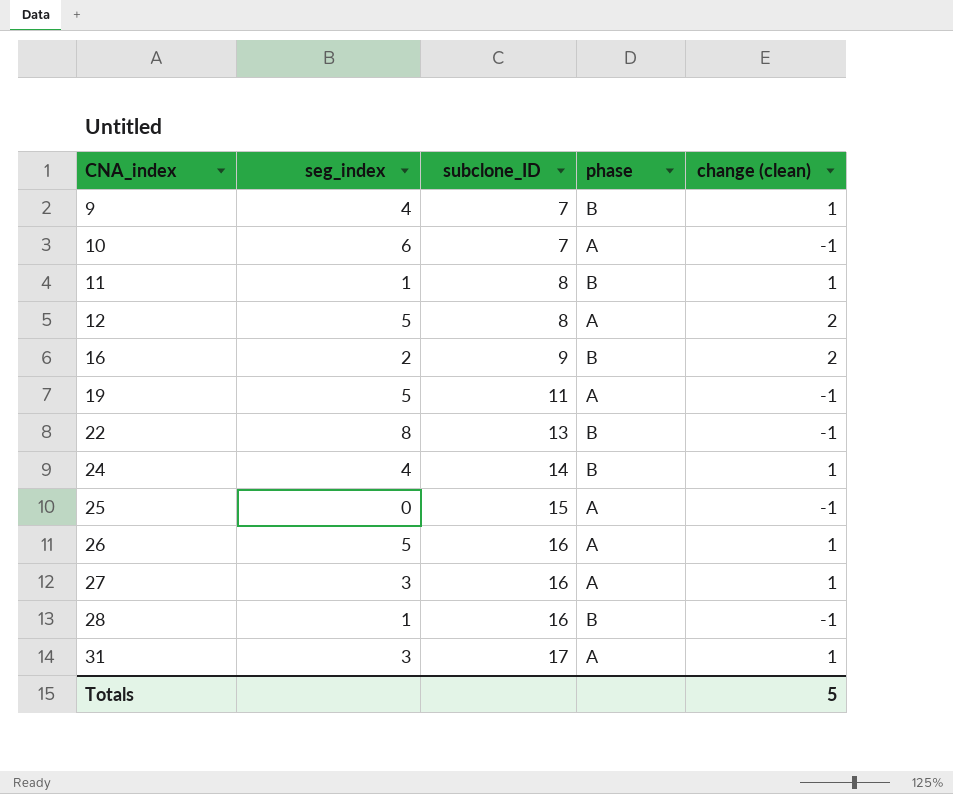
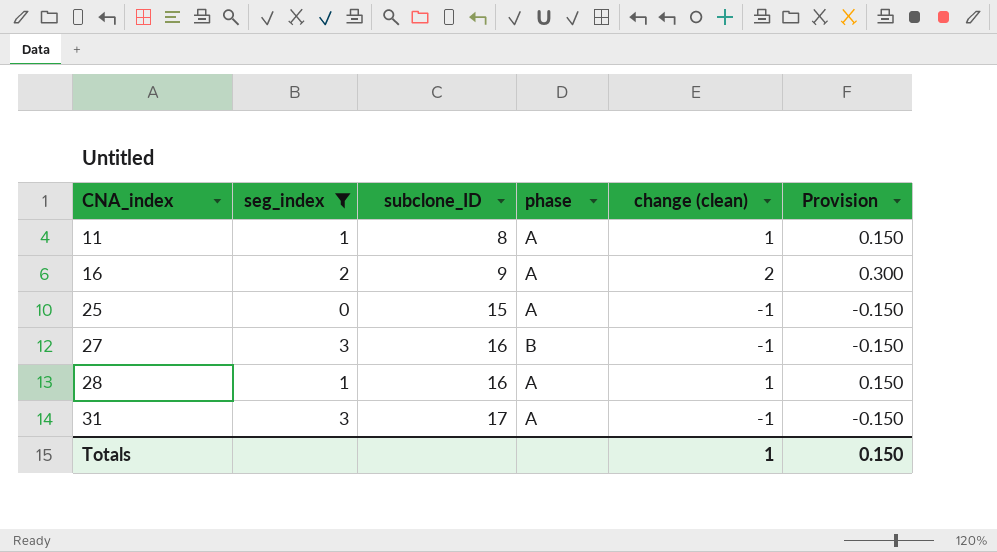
filter: none -> seg_index <= 3
column Provision | formula: none -> [change (clean)] * 0.15
11 | phase: B -> A
16 | phase: B -> A
27 | phase: A -> B
27 | change (clean): 1 -> -1
28 | phase: B -> A
28 | change (clean): -1 -> 1
31 | change (clean): 1 -> -1
Totals | change (clean): 5 -> 1

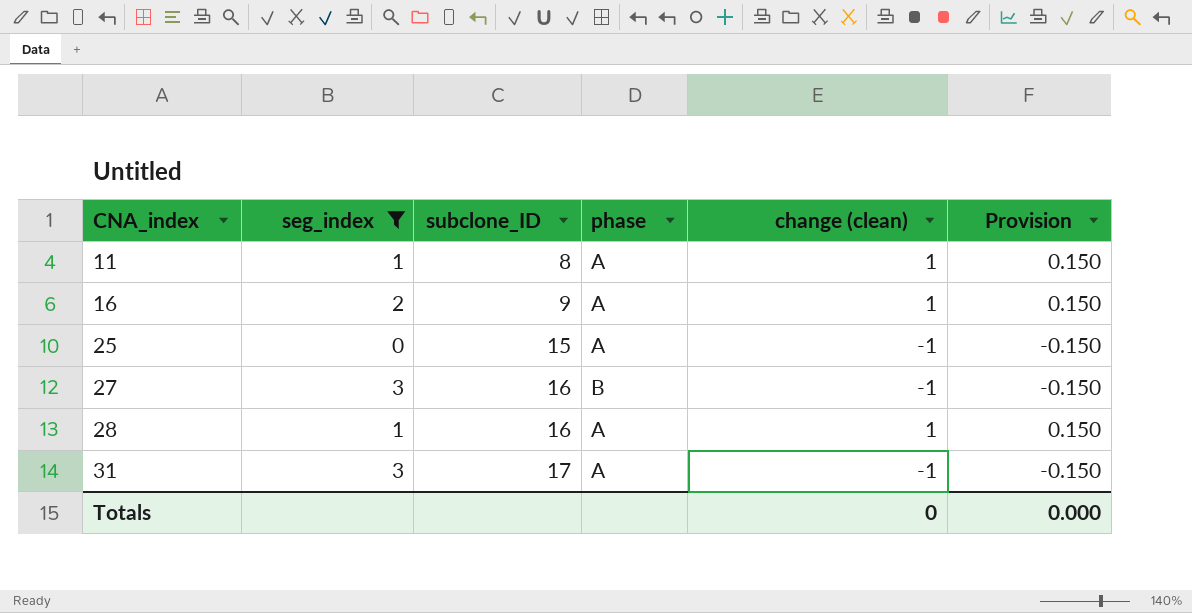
16 | change (clean): 2 -> 1
16 | Provision: 0.300 -> 0.150
Totals | change (clean): 1 -> 0
Totals | Provision: 0.150 -> 0.000

